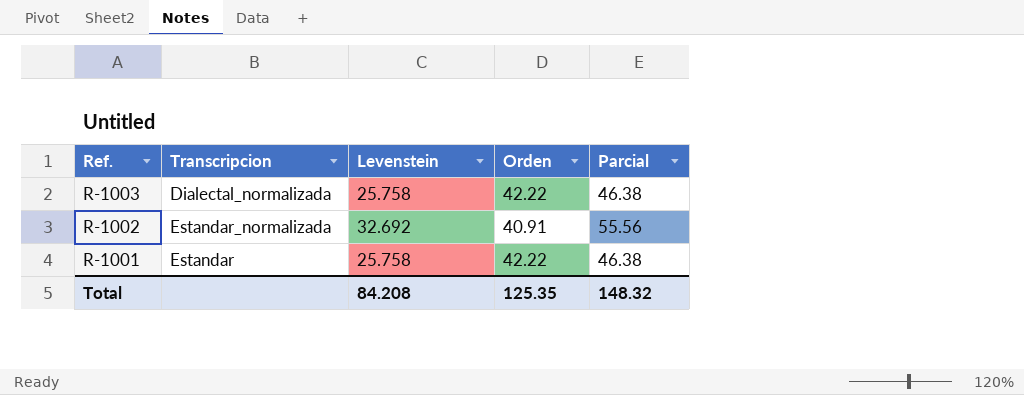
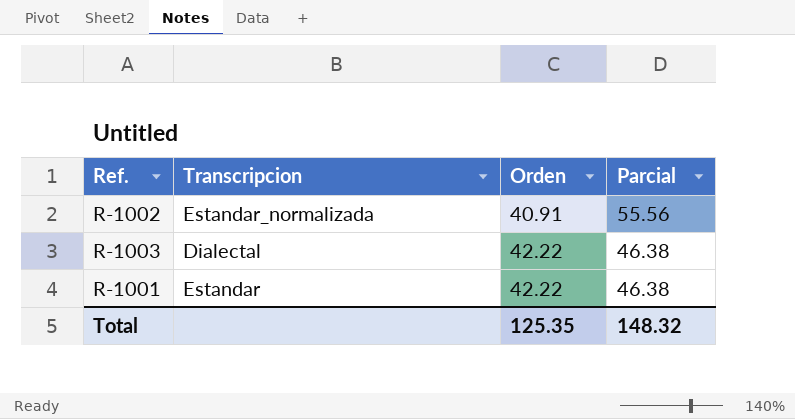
row order: Ref. descending -> Orden ascending
column Levenstein | position: 3 -> none
R-1003 | Transcripcion: Dialectal_normalizada -> Dialectal

